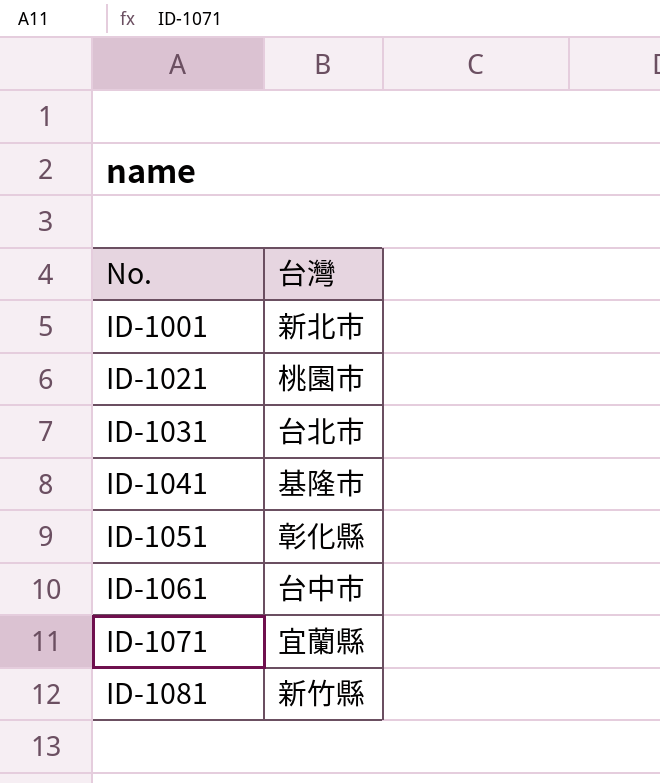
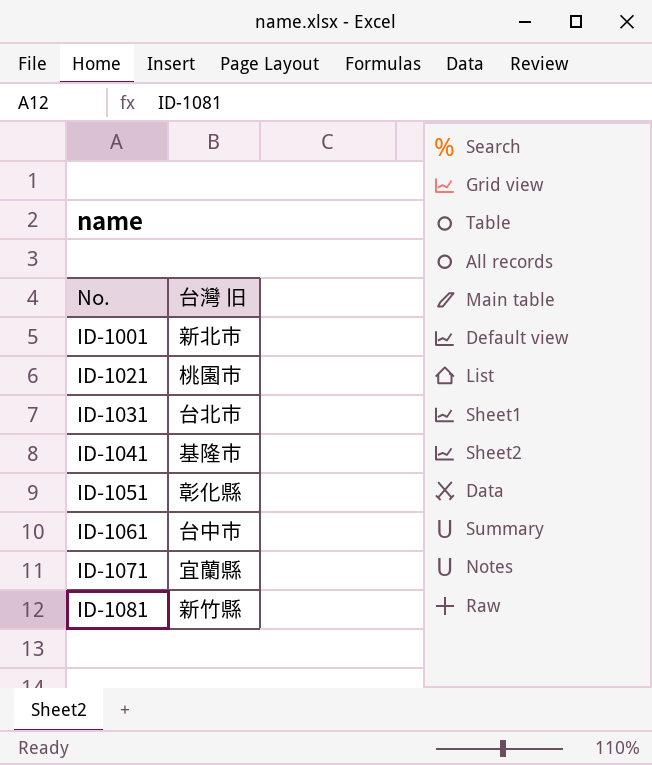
column name: 台灣 -> 台灣 旧

